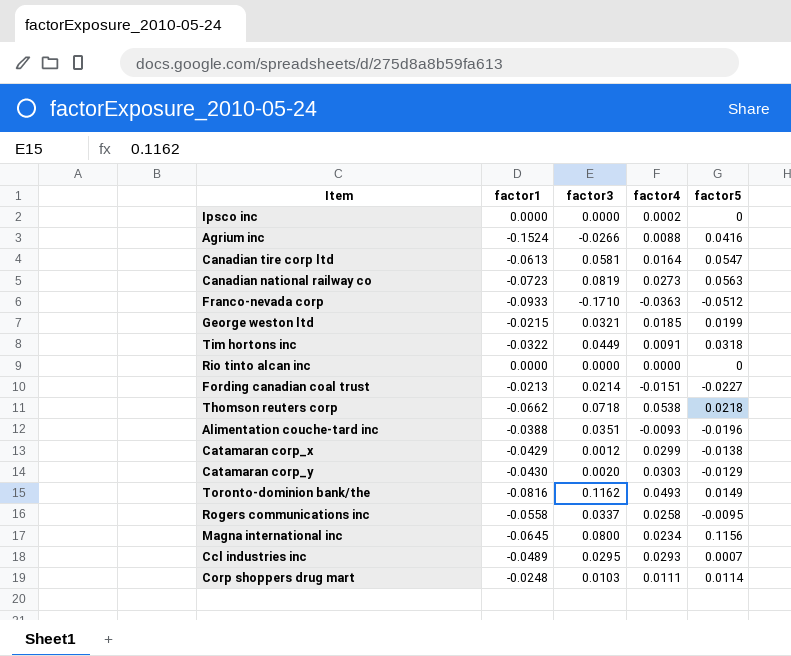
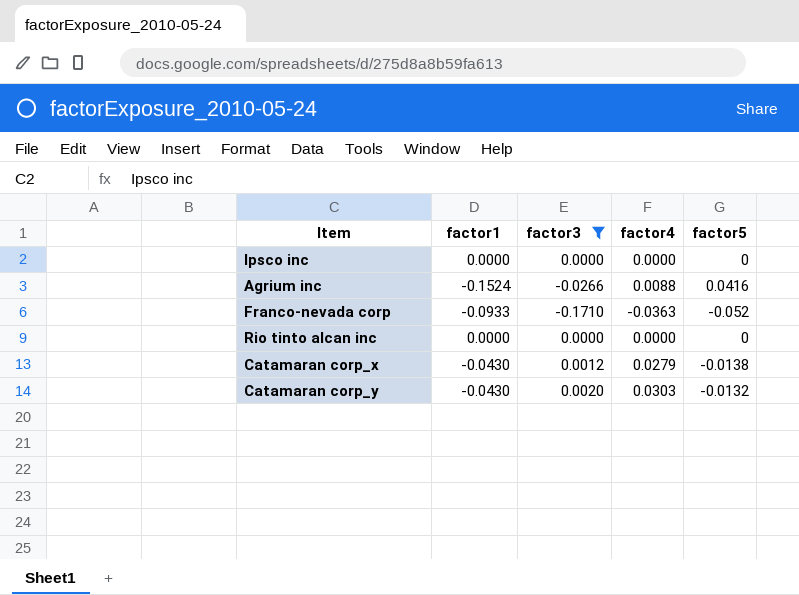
filter: none -> factor3 <= 0.0020
Ipsco inc | factor4: 0.0002 -> 0.0000
Franco-nevada corp | factor5: -0.0512 -> -0.052
Catamaran corp_x | factor1: -0.0429 -> -0.0430
Catamaran corp_x | factor4: 0.0299 -> 0.0279
Catamaran corp_y | factor5: -0.0129 -> -0.0132

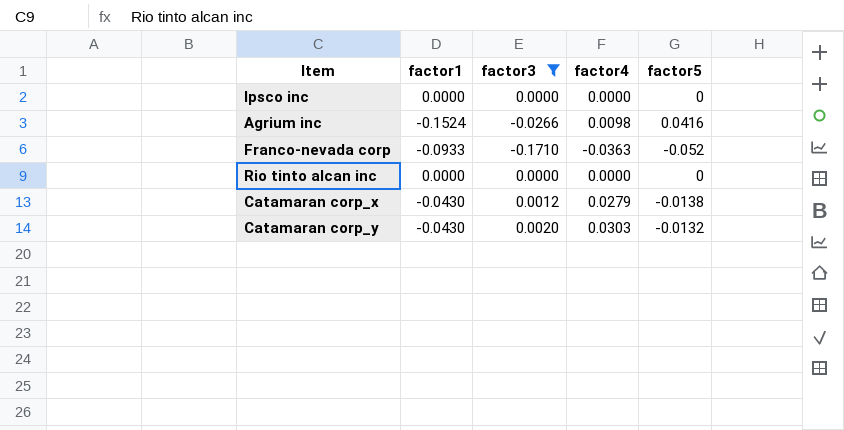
Agrium inc | factor4: 0.0088 -> 0.0098

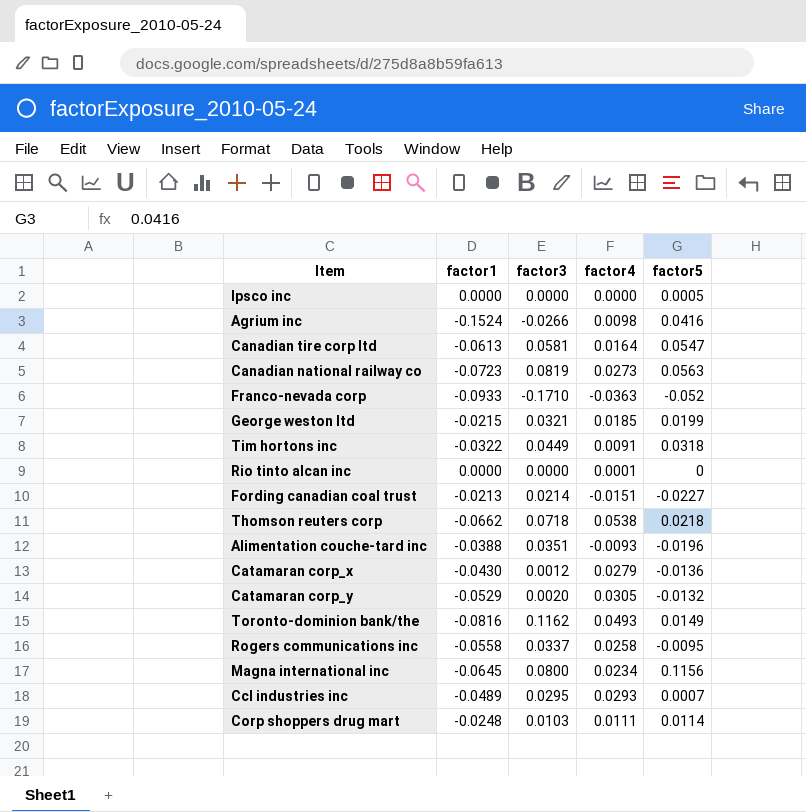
filter: factor3 <= 0.0020 -> none
Ipsco inc | factor5: 0 -> 0.0005
Rio tinto alcan inc | factor4: 0.0000 -> 0.0001
Catamaran corp_x | factor5: -0.0138 -> -0.0136
Catamaran corp_y | factor1: -0.0430 -> -0.0529
Catamaran corp_y | factor4: 0.0303 -> 0.0305

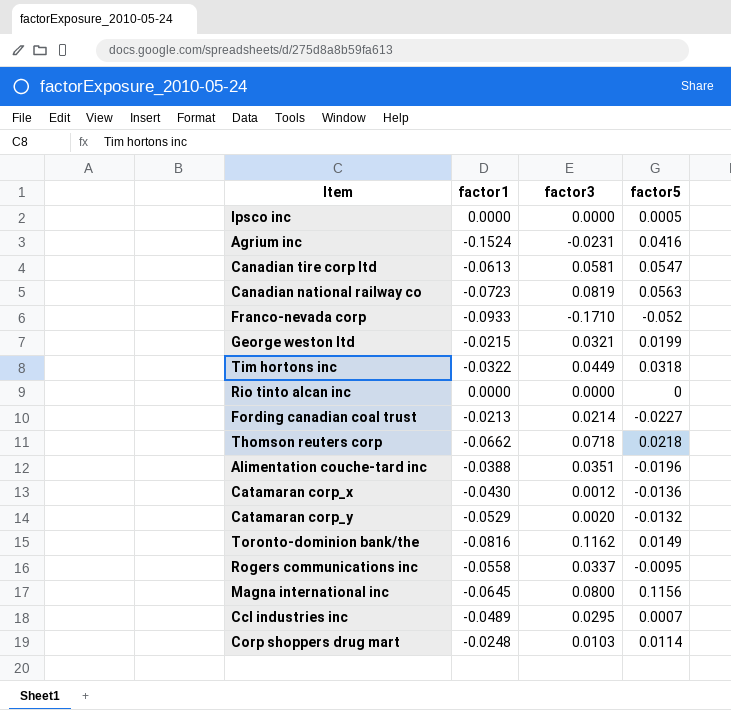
column factor4 | position: 4 -> none
Agrium inc | factor3: -0.0266 -> -0.0231

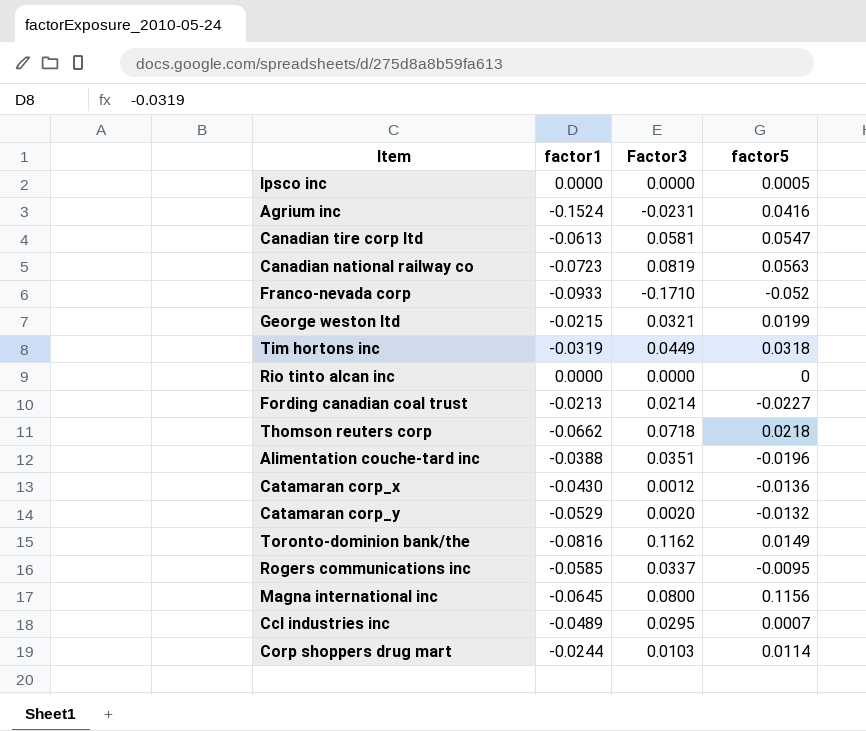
column name: factor3 -> Factor3
Tim hortons inc | factor1: -0.0322 -> -0.0319
Rogers communications inc | factor1: -0.0558 -> -0.0585
Corp shoppers drug mart | factor1: -0.0248 -> -0.0244

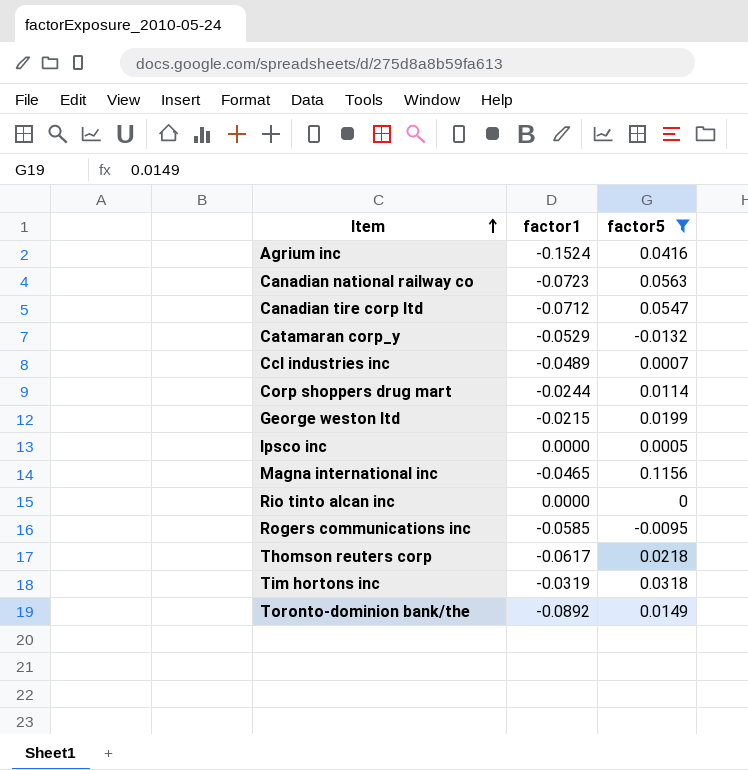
filter: none -> factor5 >= -0.0132
row order: none -> Item ascending
column Factor3 | position: 3 -> none
Canadian tire corp ltd | factor1: -0.0613 -> -0.0712
Magna international inc | factor1: -0.0645 -> -0.0465
Thomson reuters corp | factor1: -0.0662 -> -0.0617
Toronto-dominion bank/the | factor1: -0.0816 -> -0.0892

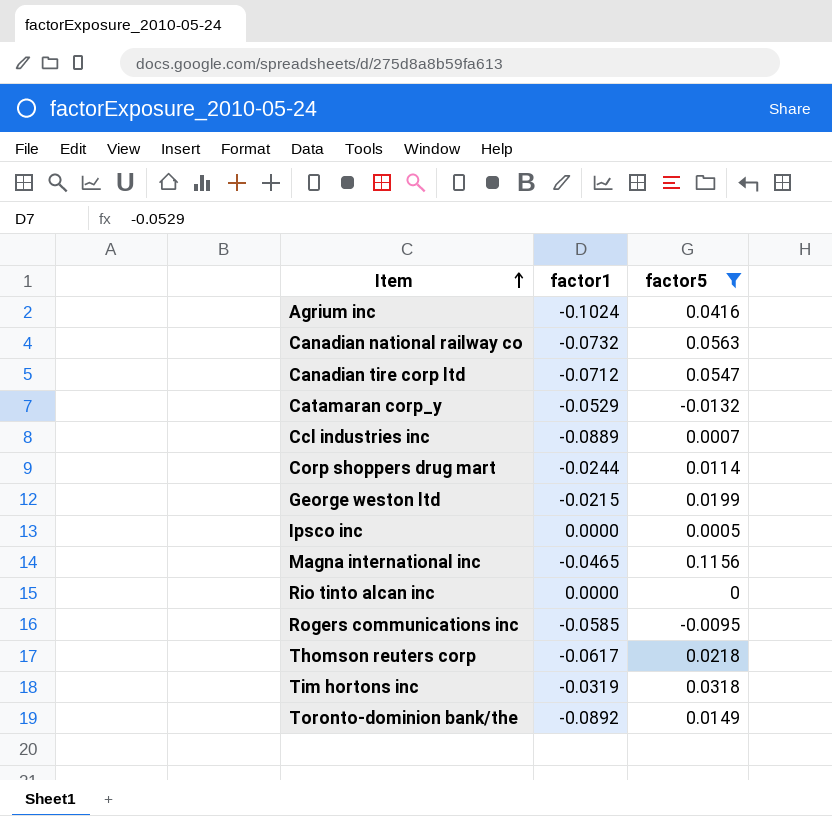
Agrium inc | factor1: -0.1524 -> -0.1024
Canadian national railway co | factor1: -0.0723 -> -0.0732
Ccl industries inc | factor1: -0.0489 -> -0.0889

